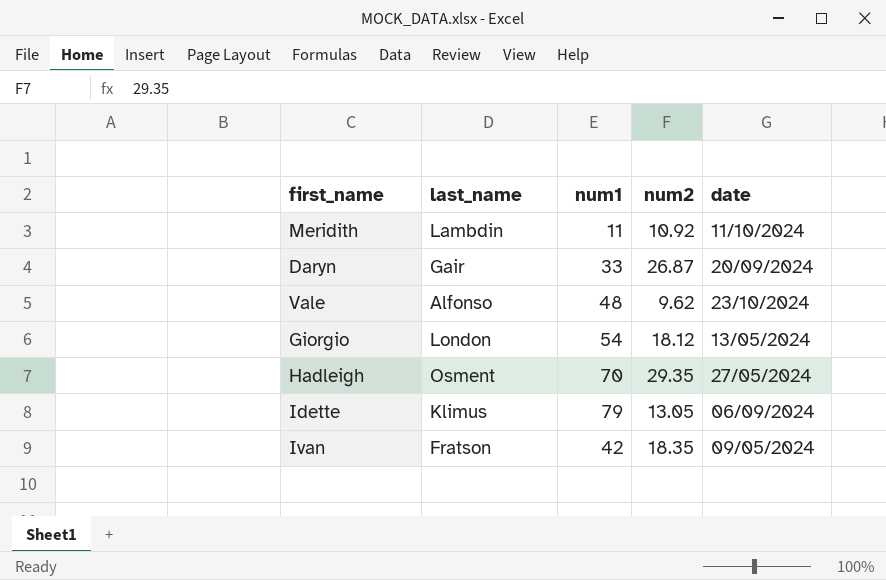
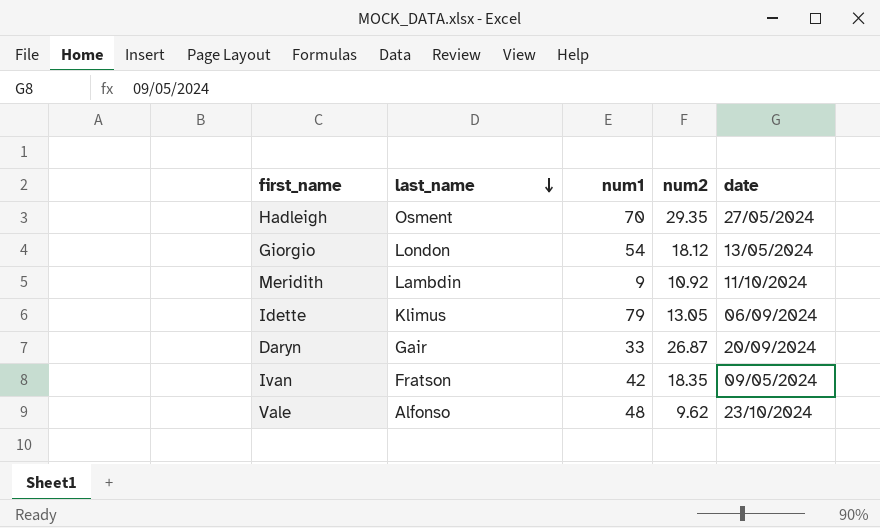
row order: none -> last_name descending
Meridith | num1: 11 -> 9

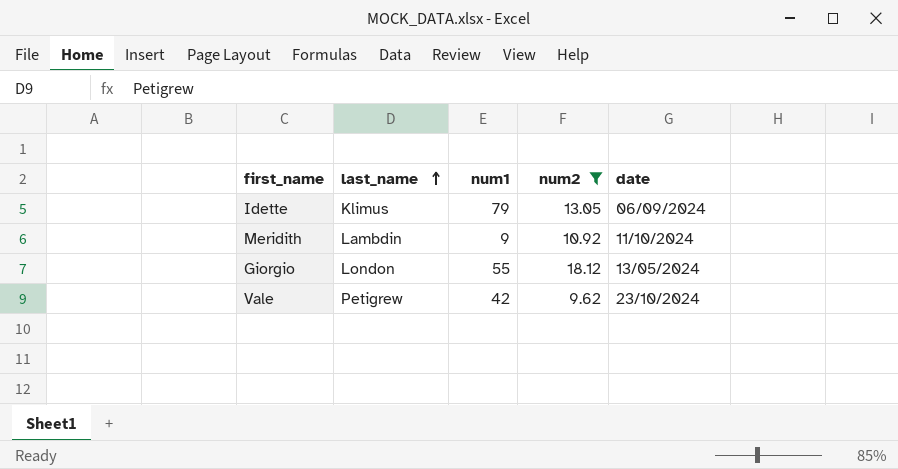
filter: none -> num2 <= 18.12
row order: last_name descending -> last_name ascending
Giorgio | num1: 54 -> 55
Vale | last_name: Alfonso -> Petigrew
Vale | num1: 48 -> 42

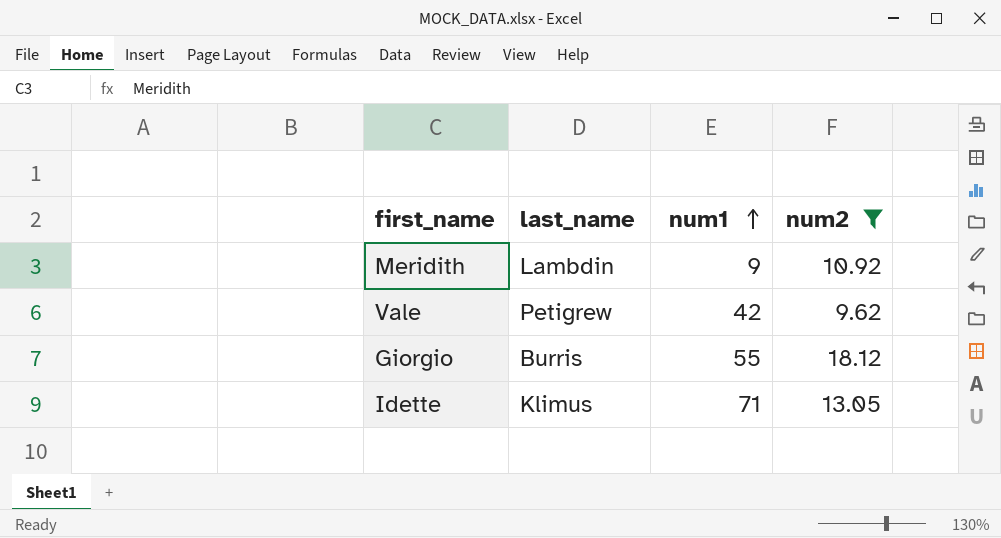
row order: last_name ascending -> num1 ascending
column date | position: 5 -> none
Giorgio | last_name: London -> Burris
Idette | num1: 79 -> 71

